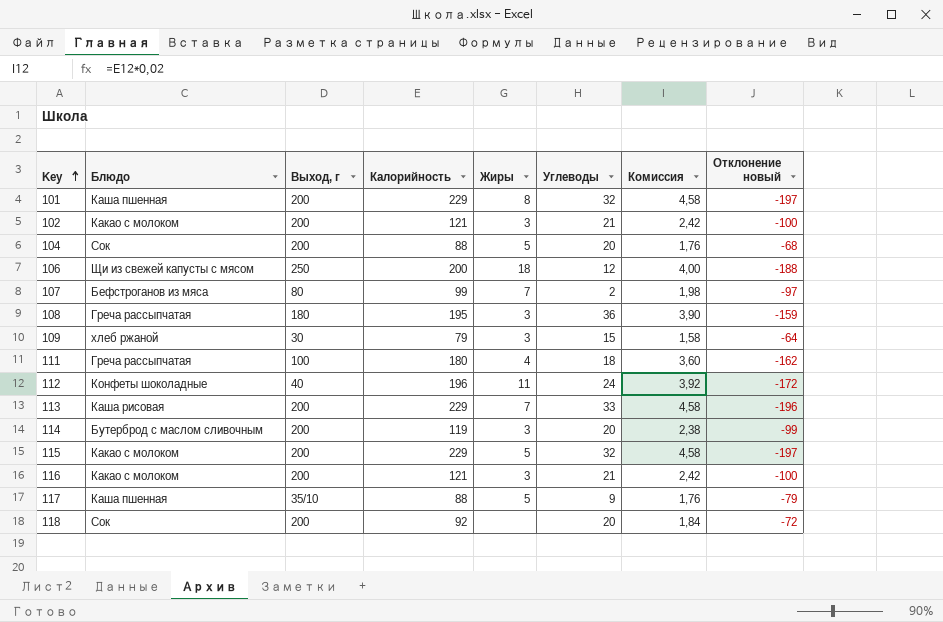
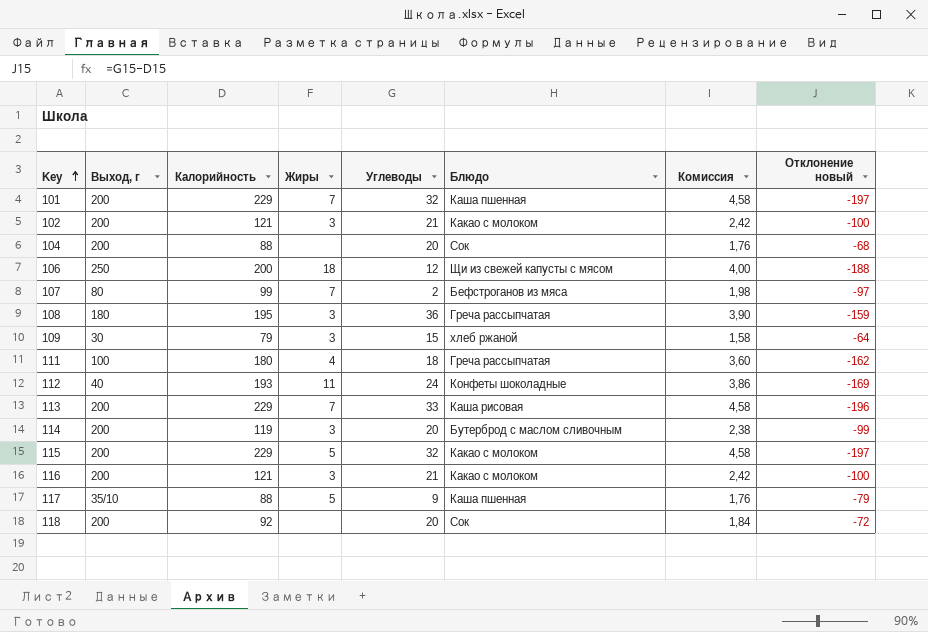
column Блюдо | position: 2 -> 6
101 | Жиры: 8 -> 7
104 | Жиры: 5 -> none
112 | Калорийность: 196 -> 193
112 | Комиссия: 3,92 -> 3,86
112 | Отклонение новый: -172 -> -169

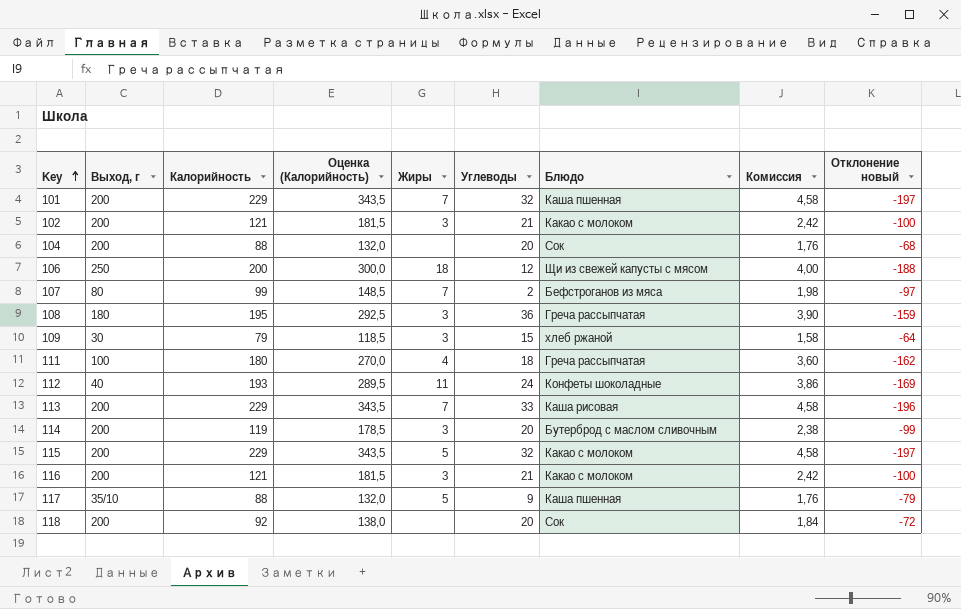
column Оценка (Калорийность) | formula: none -> [Калорийность] * 1,5

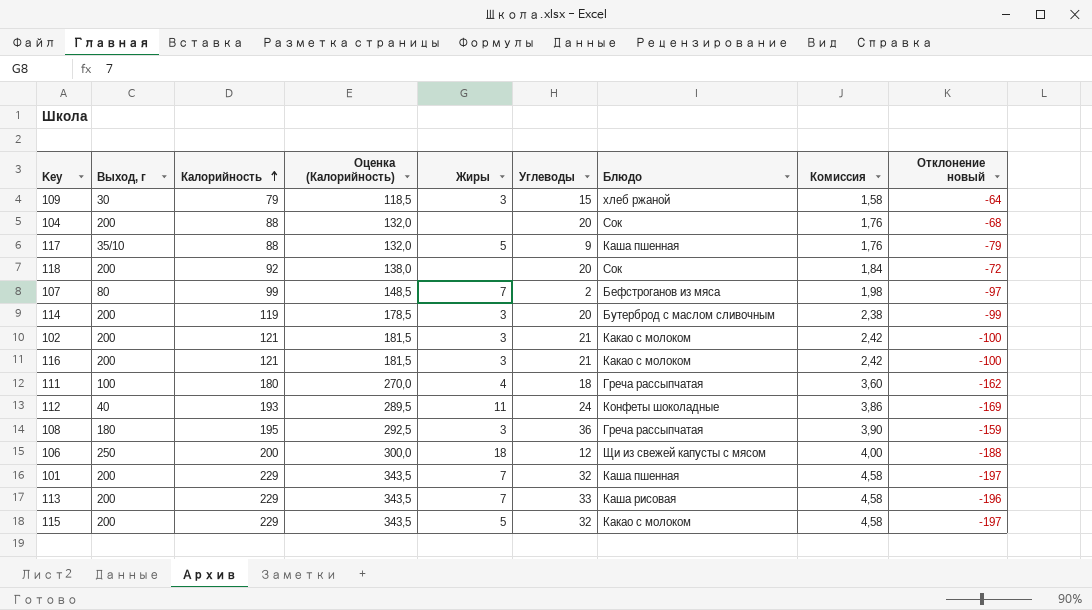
row order: Key ascending -> Калорийность ascending

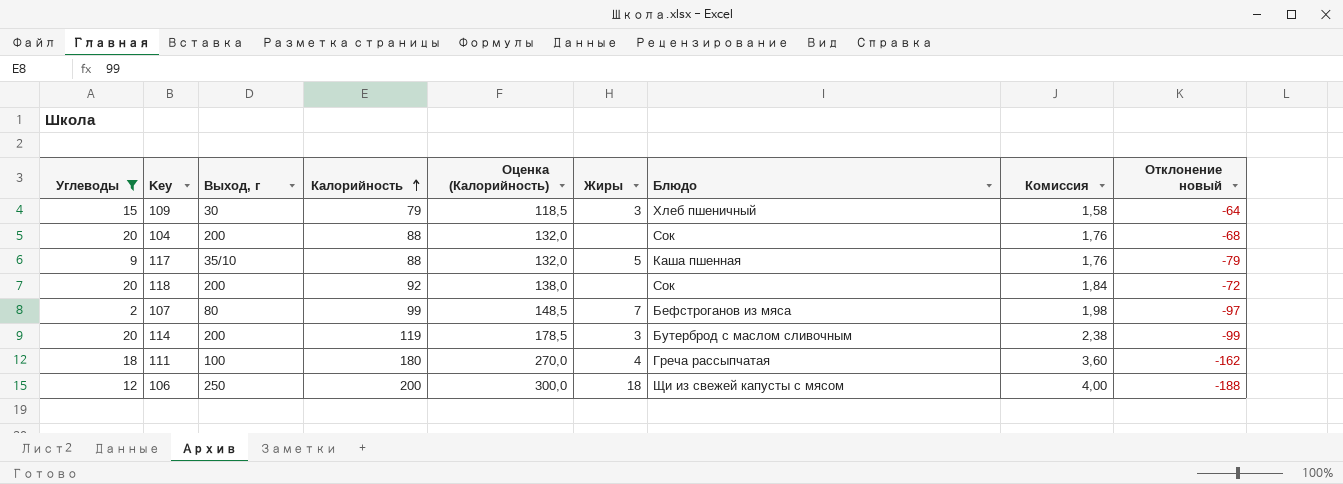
filter: none -> Углеводы <= 20
column Углеводы | position: 6 -> 1
109 | Блюдо: хлеб ржаной -> Хлеб пшеничный

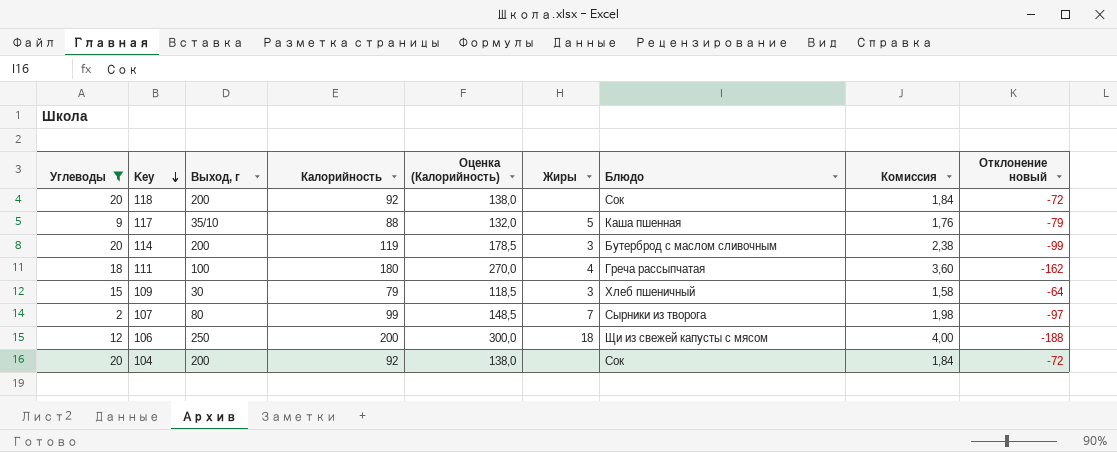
row order: Калорийность ascending -> Key descending
107 | Блюдо: Бефстроганов из мяса -> Сырники из творога
104 | Калорийность: 88 -> 92
104 | Оценка (Калорийность): 132,0 -> 138,0
104 | Комиссия: 1,76 -> 1,84
104 | Отклонение новый: -68 -> -72

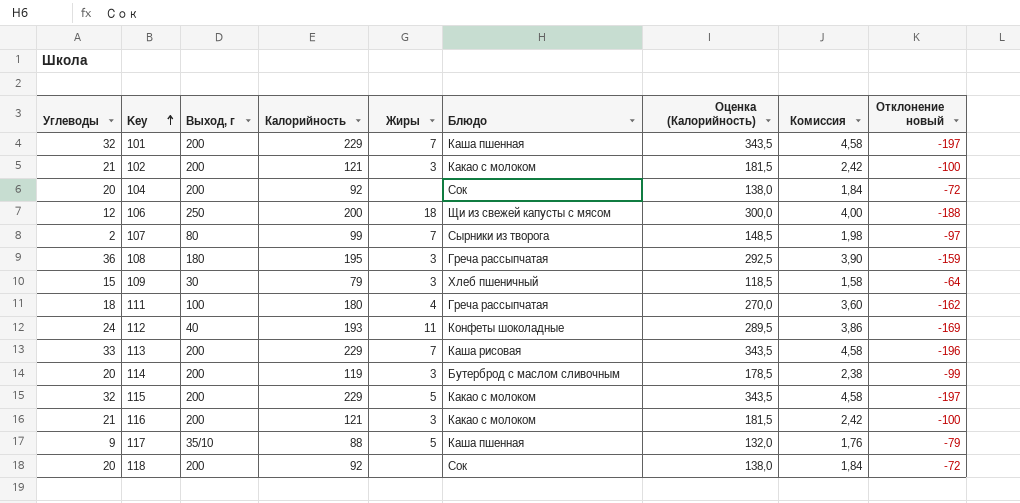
filter: Углеводы <= 20 -> none
row order: Key descending -> Key ascending
column Оценка (Калорийность) | position: 5 -> 7

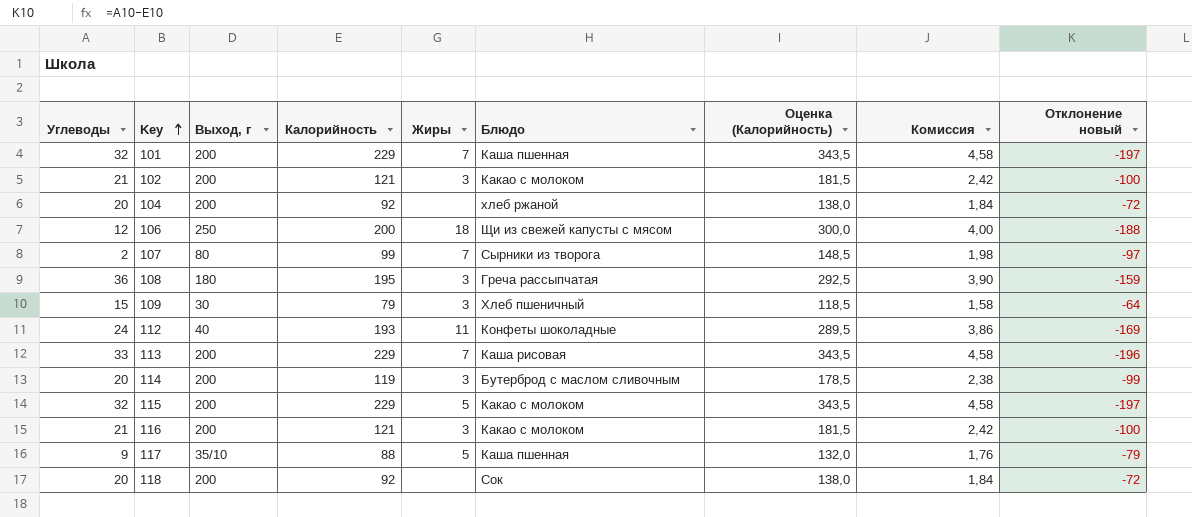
row 111: 18 | 100 | 180 | 4 | Греча рассыпчатая | 270,0 | 3,60 | -162 -> none
104 | Блюдо: Сок -> хлеб ржаной

